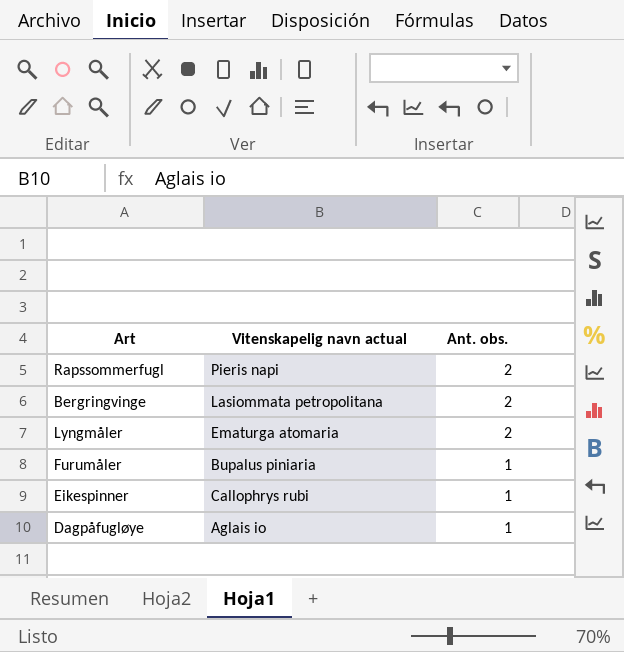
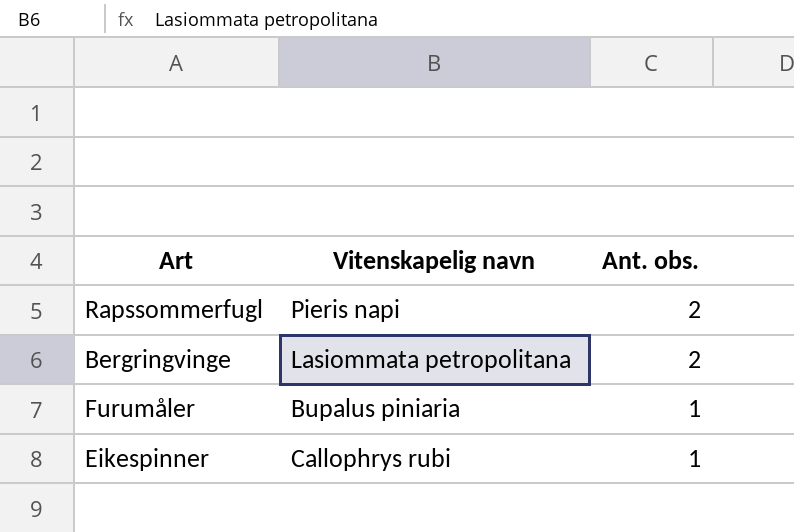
column name: Vitenskapelig navn actual -> Vitenskapelig navn
row Lyngmåler: Ematurga atomaria | 2 -> none
row Dagpåfugløye: Aglais io | 1 -> none

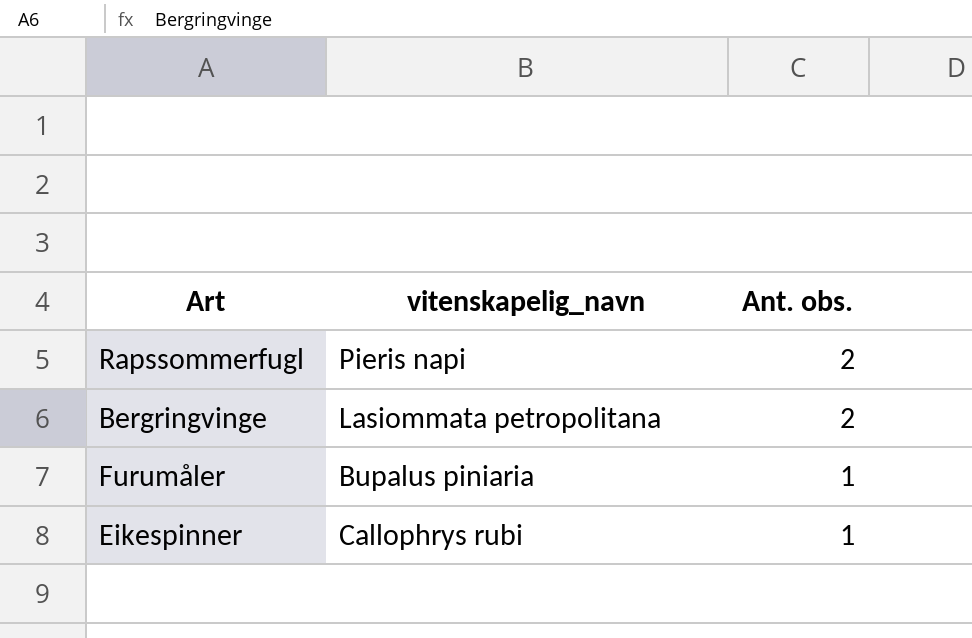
column name: Vitenskapelig navn -> vitenskapelig_navn

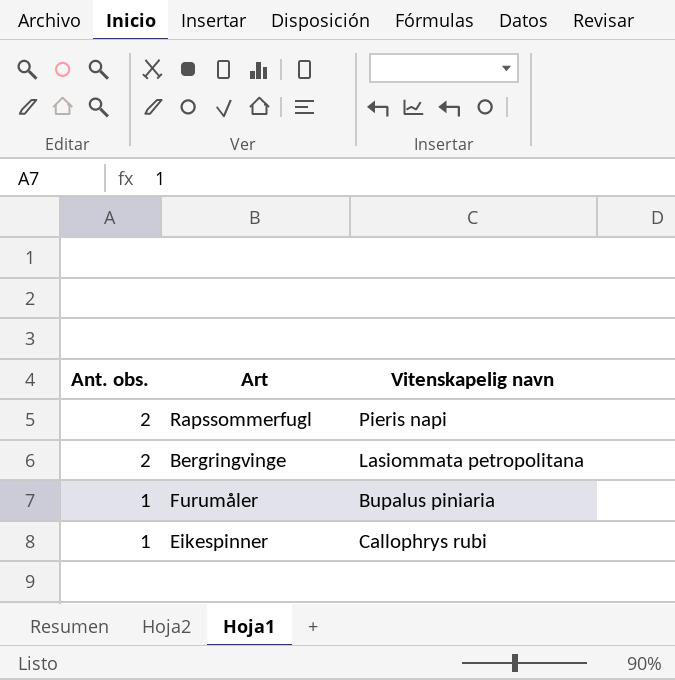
column Ant. obs. | position: 3 -> 1
column name: vitenskapelig_navn -> Vitenskapelig navn

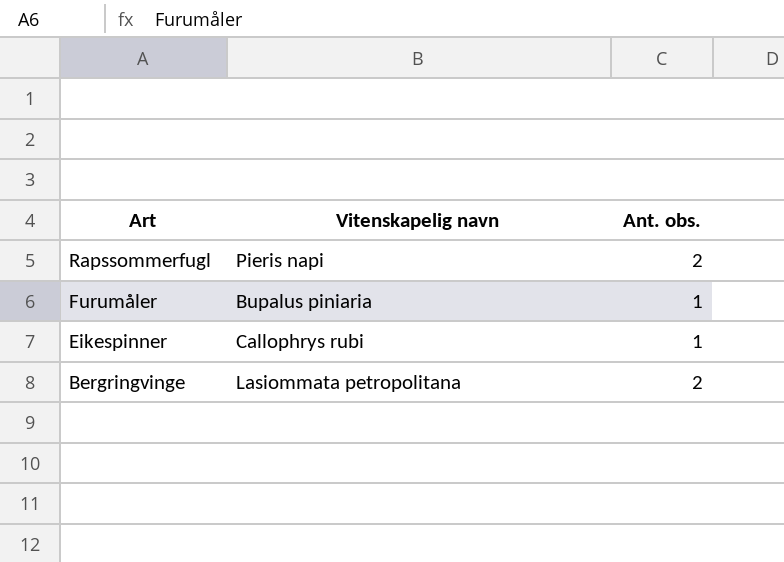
row order: Ant. obs. descending -> Art descending
column Ant. obs. | position: 1 -> 3

